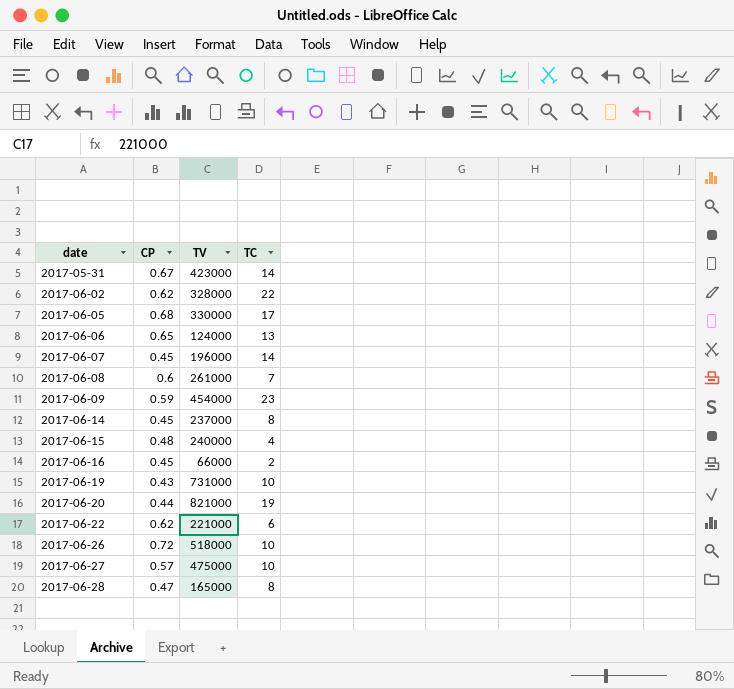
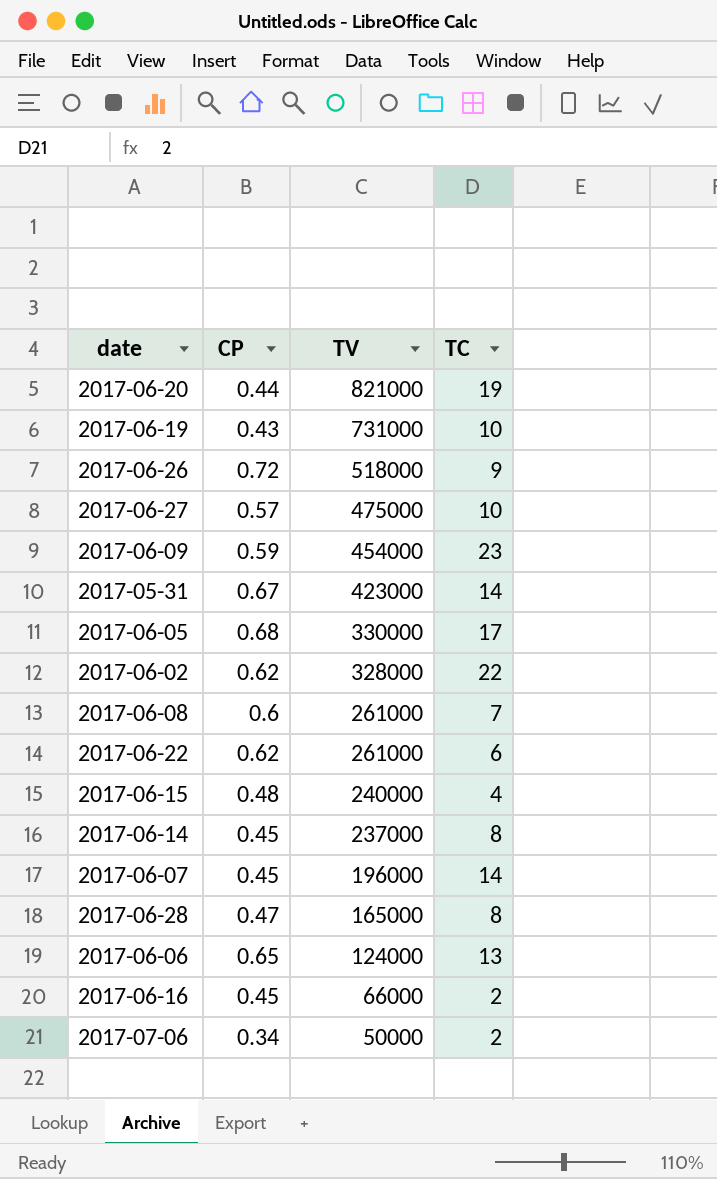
row order: date ascending -> TV descending
2017-06-26 | TC: 10 -> 9
2017-06-22 | TV: 221000 -> 261000
row 2017-07-06: none -> 0.34 | 50000 | 2

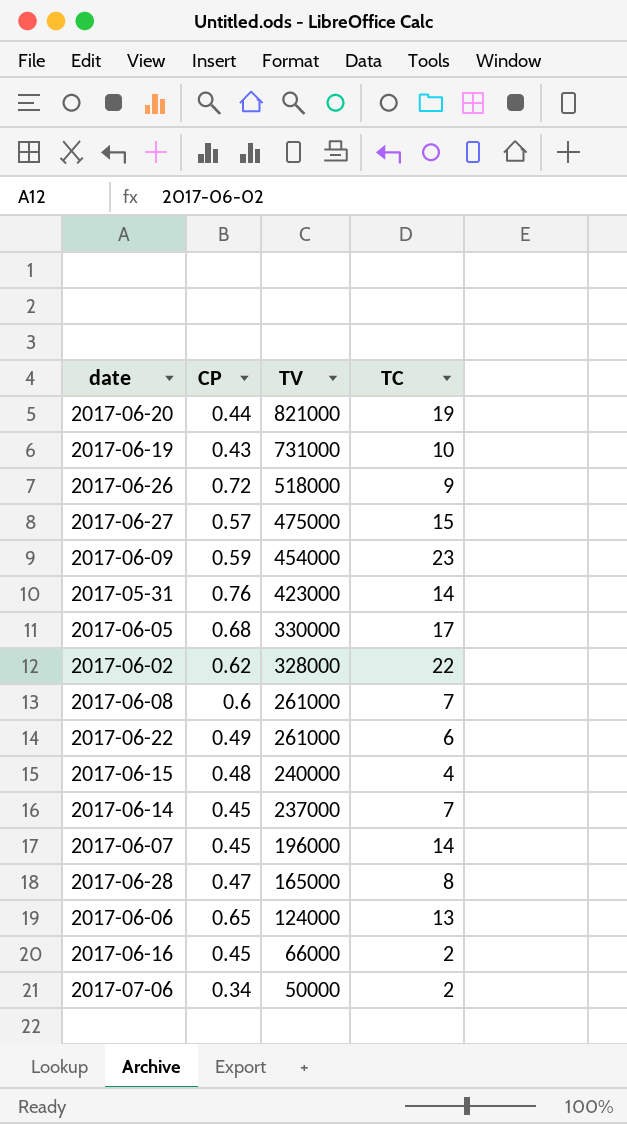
2017-06-27 | TC: 10 -> 15
2017-05-31 | CP: 0.67 -> 0.76
2017-06-22 | CP: 0.62 -> 0.49
2017-06-14 | TC: 8 -> 7

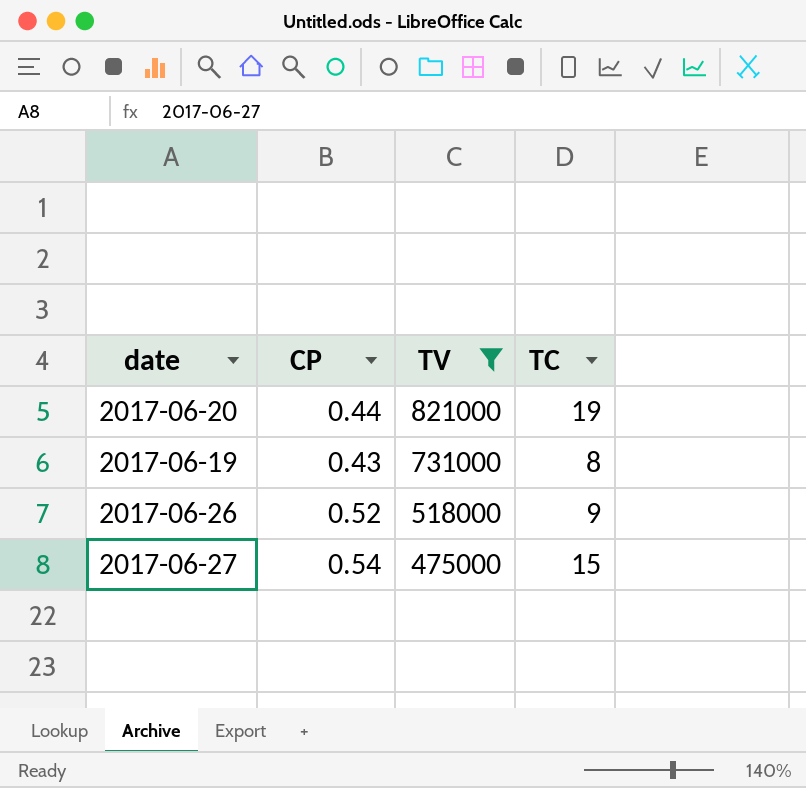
filter: none -> TV >= 475000
2017-06-19 | TC: 10 -> 8
2017-06-26 | CP: 0.72 -> 0.52
2017-06-27 | CP: 0.57 -> 0.54

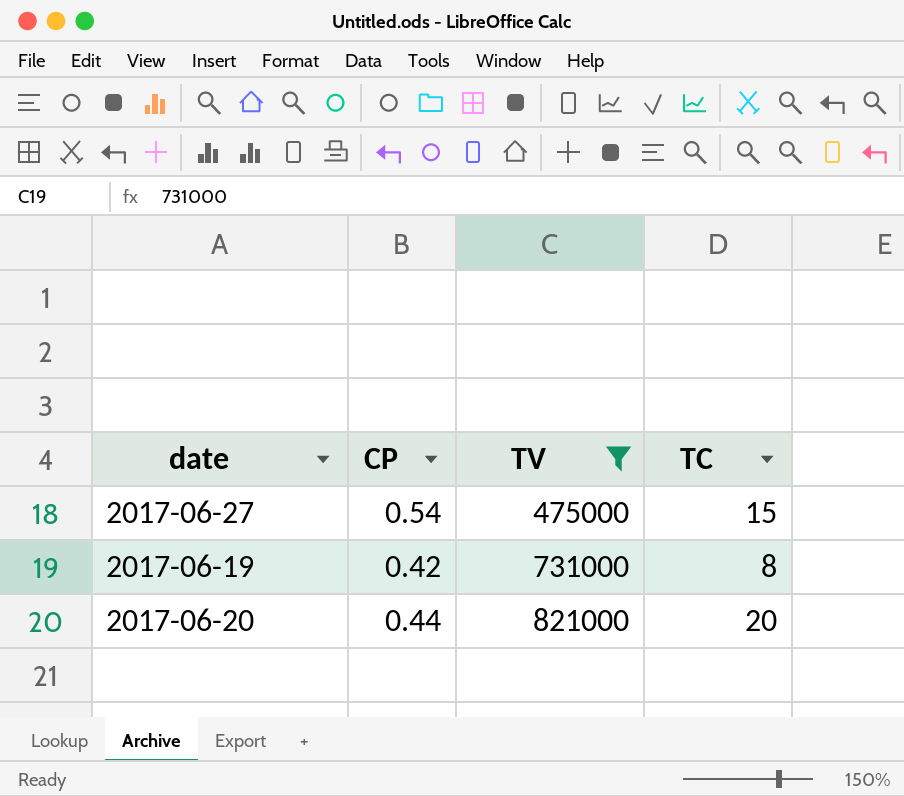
row order: TV descending -> TV ascending
row 2017-06-26: 0.52 | 518000 | 9 -> none
2017-06-19 | CP: 0.43 -> 0.42
2017-06-20 | TC: 19 -> 20

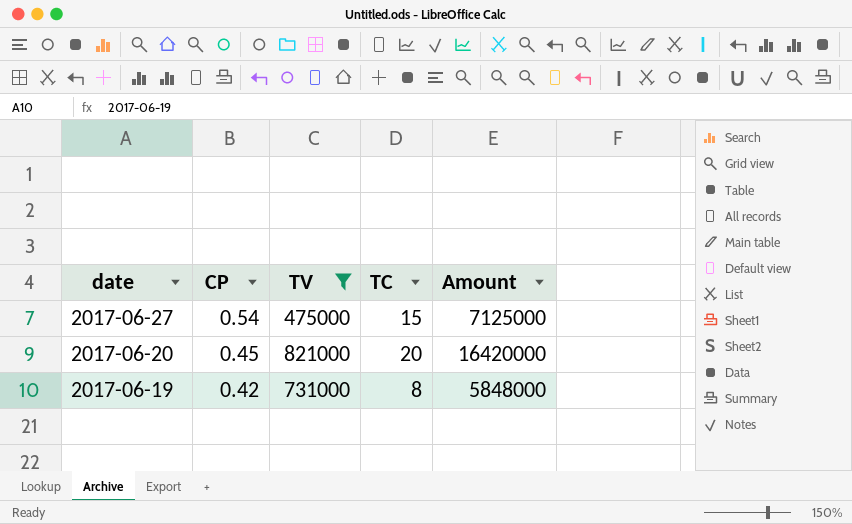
row order: TV ascending -> date descending
column Amount | formula: none -> [TV] * [TC]
2017-06-20 | CP: 0.44 -> 0.45

